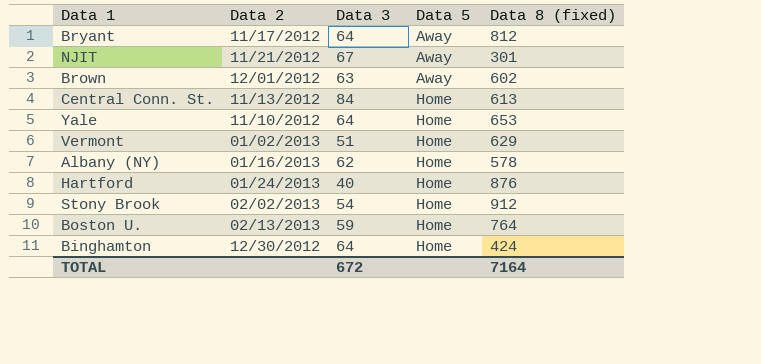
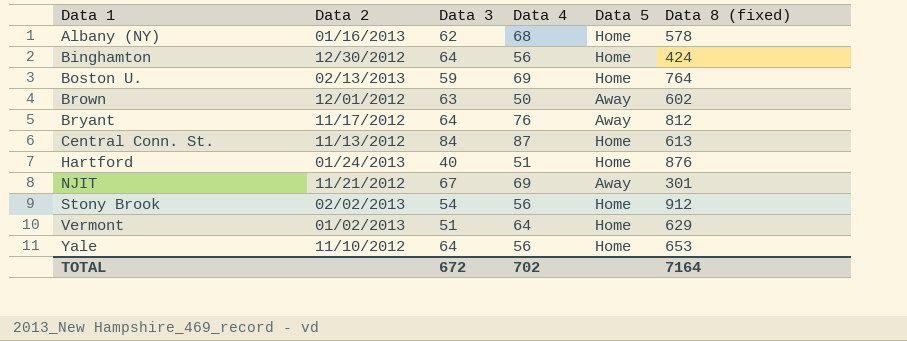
row order: Data 5 ascending -> Data 1 ascending
column Data 4 | position: none -> 4

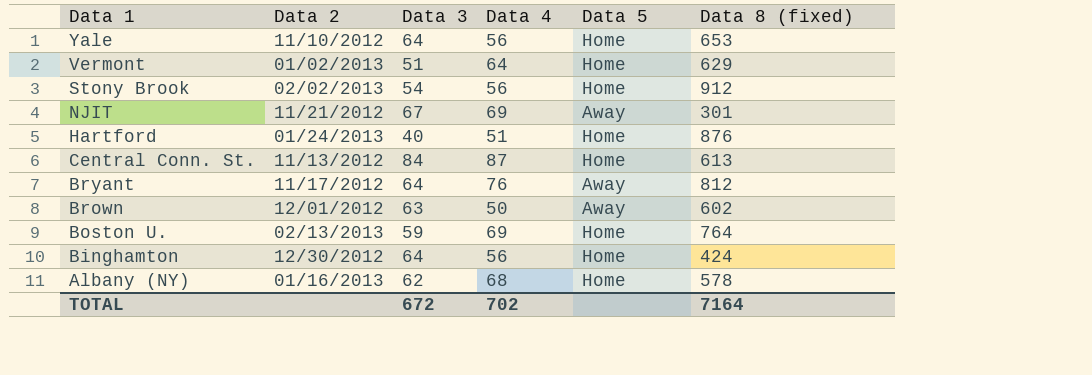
row order: Data 1 ascending -> Data 1 descending

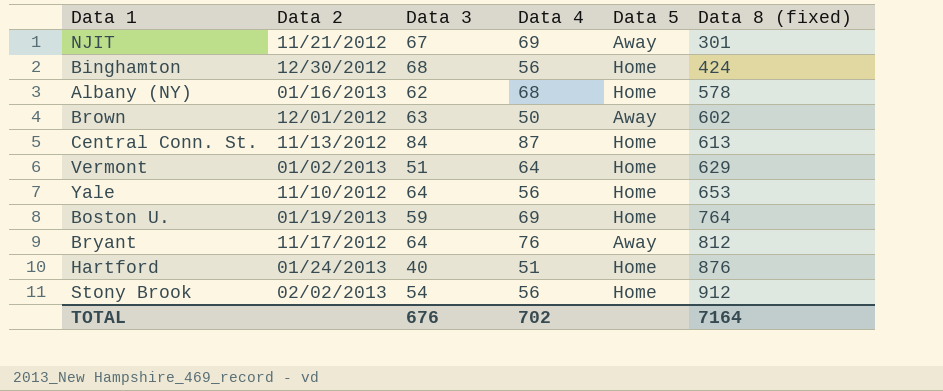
row order: Data 1 descending -> Data 8 (fixed) ascending
Binghamton | Data 3: 64 -> 68
Boston U. | Data 2: 02/13/2013 -> 01/19/2013
TOTAL | Data 3: 672 -> 676

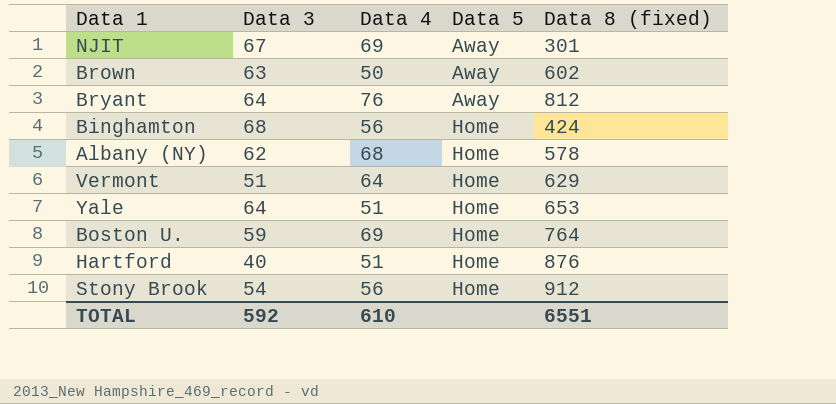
row order: Data 8 (fixed) ascending -> Data 5 ascending
column Data 2 | position: 2 -> none
row Central Conn. St.: 11/13/2012 | 84 | 87 | Home | 613 -> none
Yale | Data 4: 56 -> 51
TOTAL | Data 3: 676 -> 592
TOTAL | Data 4: 702 -> 610
TOTAL | Data 8 (fixed): 7164 -> 6551

